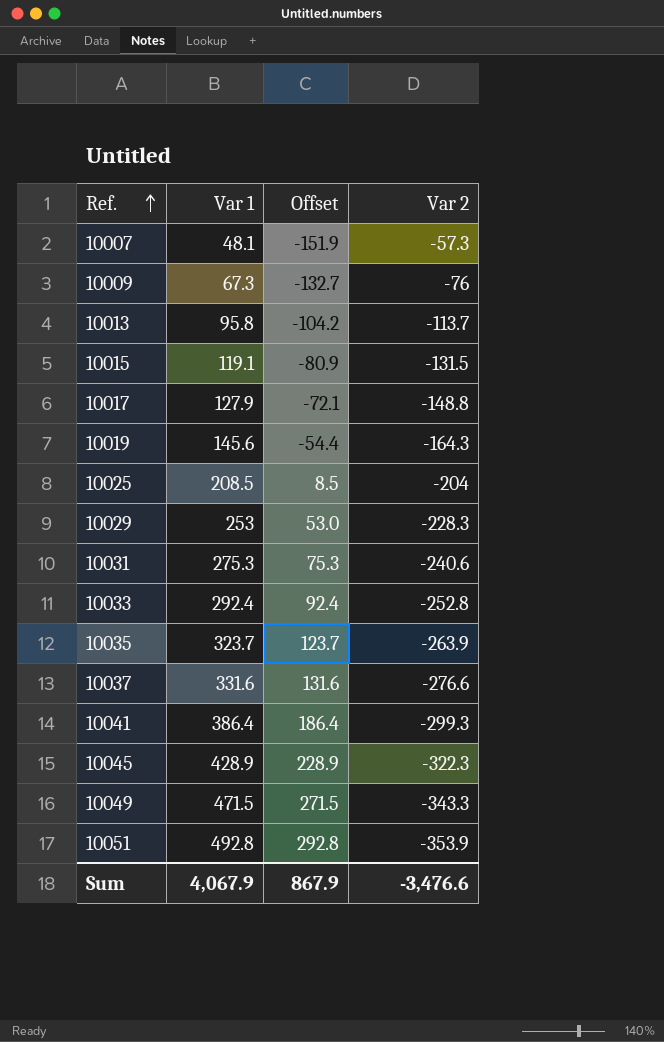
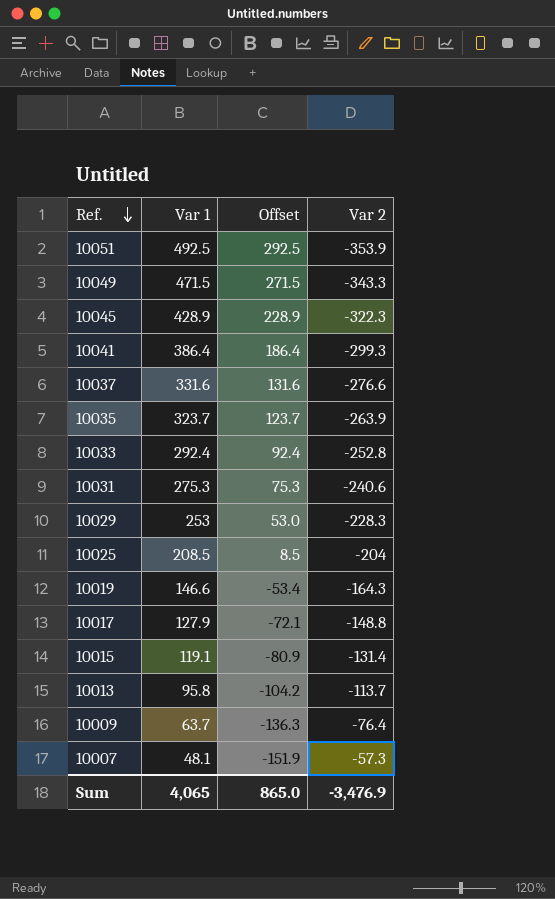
row order: Ref. ascending -> Ref. descending
10051 | Var 1: 492.8 -> 492.5
10051 | Offset: 292.8 -> 292.5
10019 | Var 1: 145.6 -> 146.6
10019 | Offset: -54.4 -> -53.4
10015 | Var 2: -131.5 -> -131.4
10009 | Var 1: 67.3 -> 63.7
10009 | Offset: -132.7 -> -136.3
10009 | Var 2: -76 -> -76.4
Sum | Var 1: 4,067.9 -> 4,065
Sum | Offset: 867.9 -> 865.0
Sum | Var 2: -3,476.6 -> -3,476.9

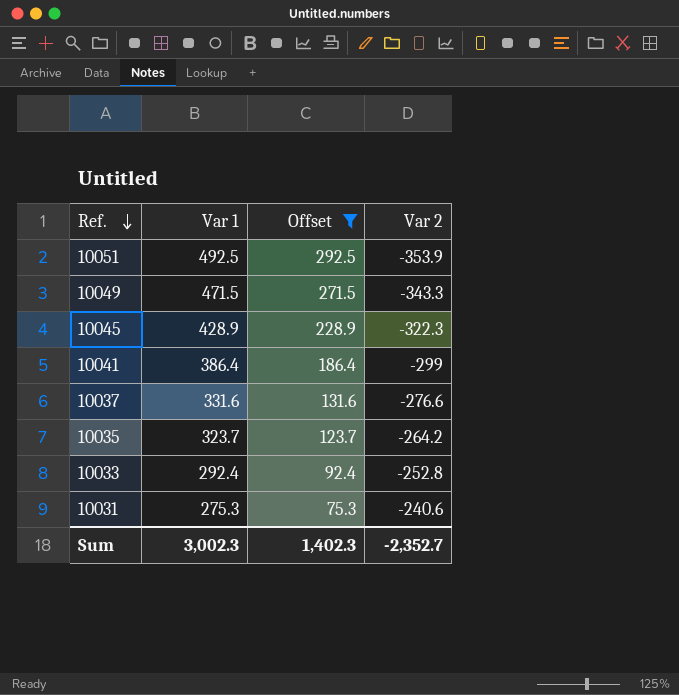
filter: none -> Offset >= 75.3
10041 | Var 2: -299.3 -> -299
10035 | Var 2: -263.9 -> -264.2
Sum | Var 1: 4,065 -> 3,002.3
Sum | Offset: 865.0 -> 1,402.3
Sum | Var 2: -3,476.9 -> -2,352.7

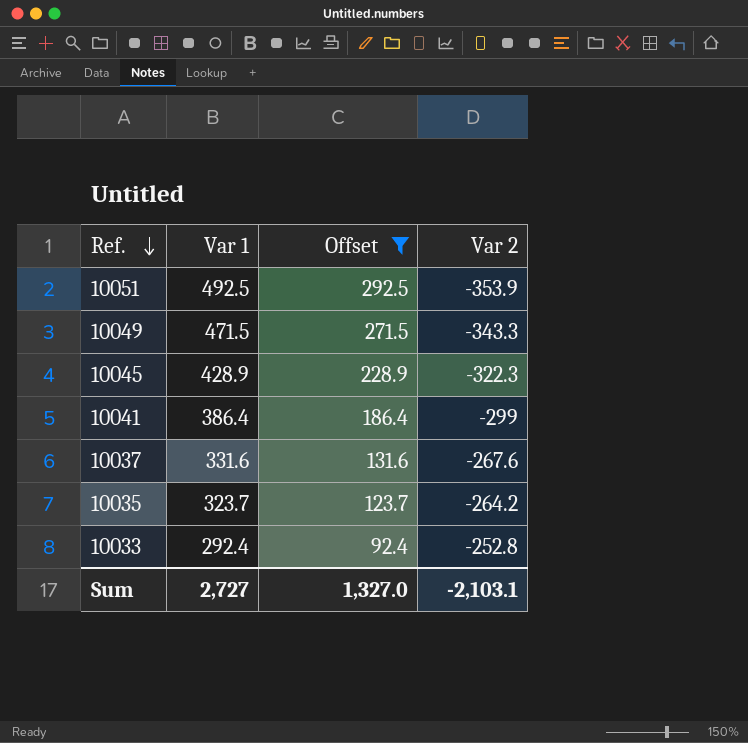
row 10031: 275.3 | 75.3 | -240.6 -> none
10037 | Var 2: -276.6 -> -267.6
Sum | Var 1: 3,002.3 -> 2,727
Sum | Offset: 1,402.3 -> 1,327.0
Sum | Var 2: -2,352.7 -> -2,103.1

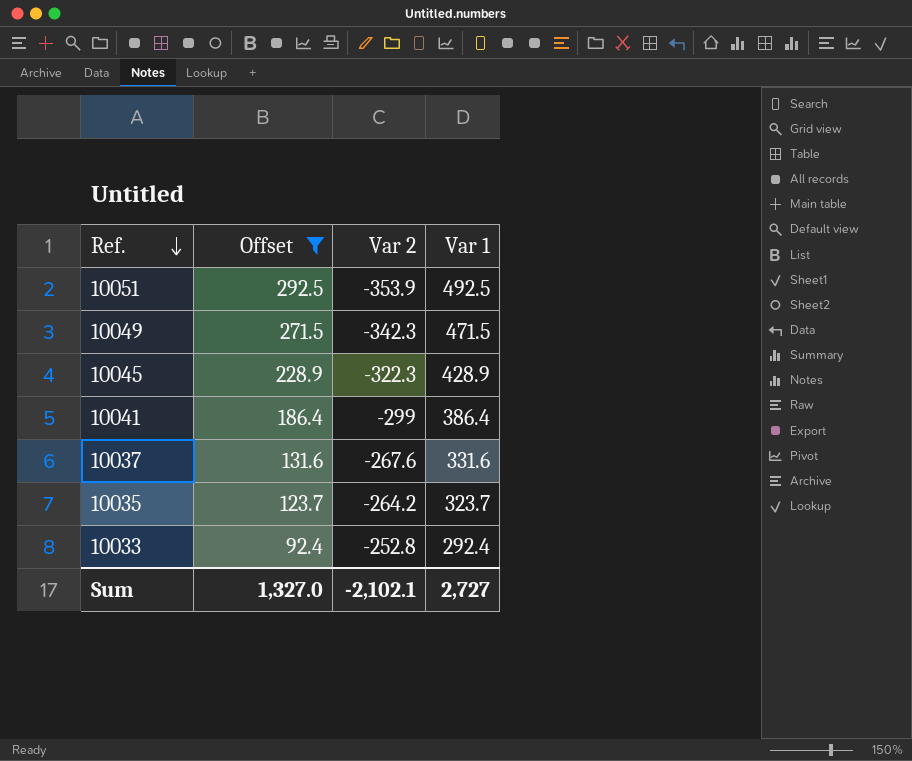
column Var 1 | position: 2 -> 4
10049 | Var 2: -343.3 -> -342.3
Sum | Var 2: -2,103.1 -> -2,102.1

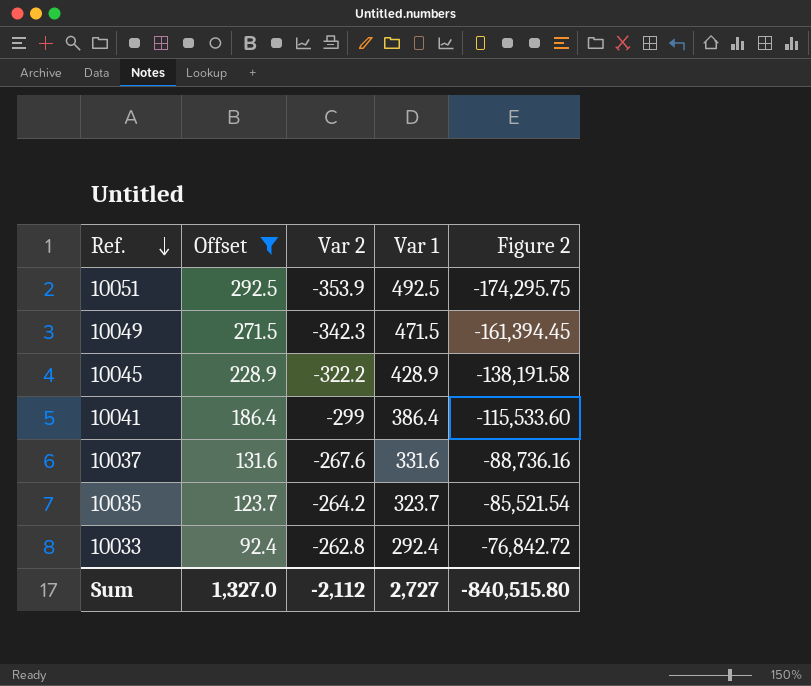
column Figure 2 | formula: none -> [Var 2] * [Var 1]
10045 | Var 2: -322.3 -> -322.2
10033 | Var 2: -252.8 -> -262.8
Sum | Var 2: -2,102.1 -> -2,112

